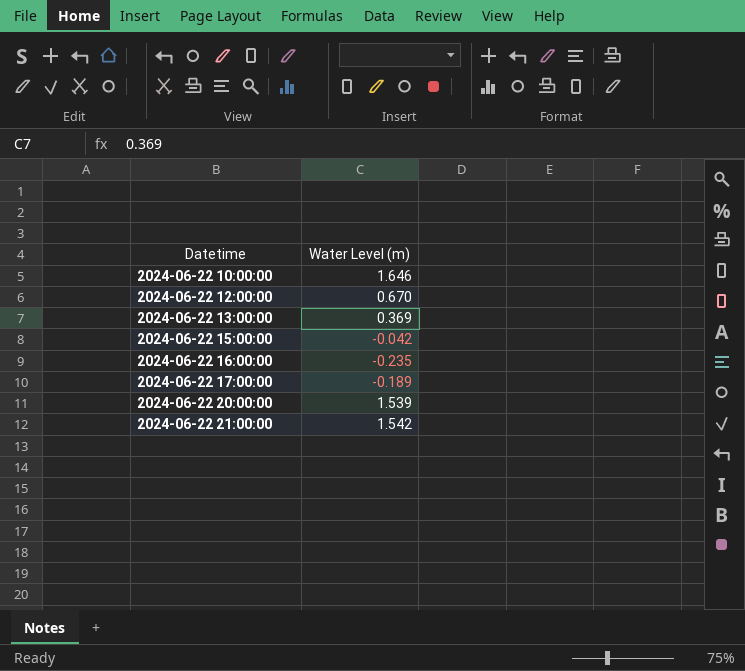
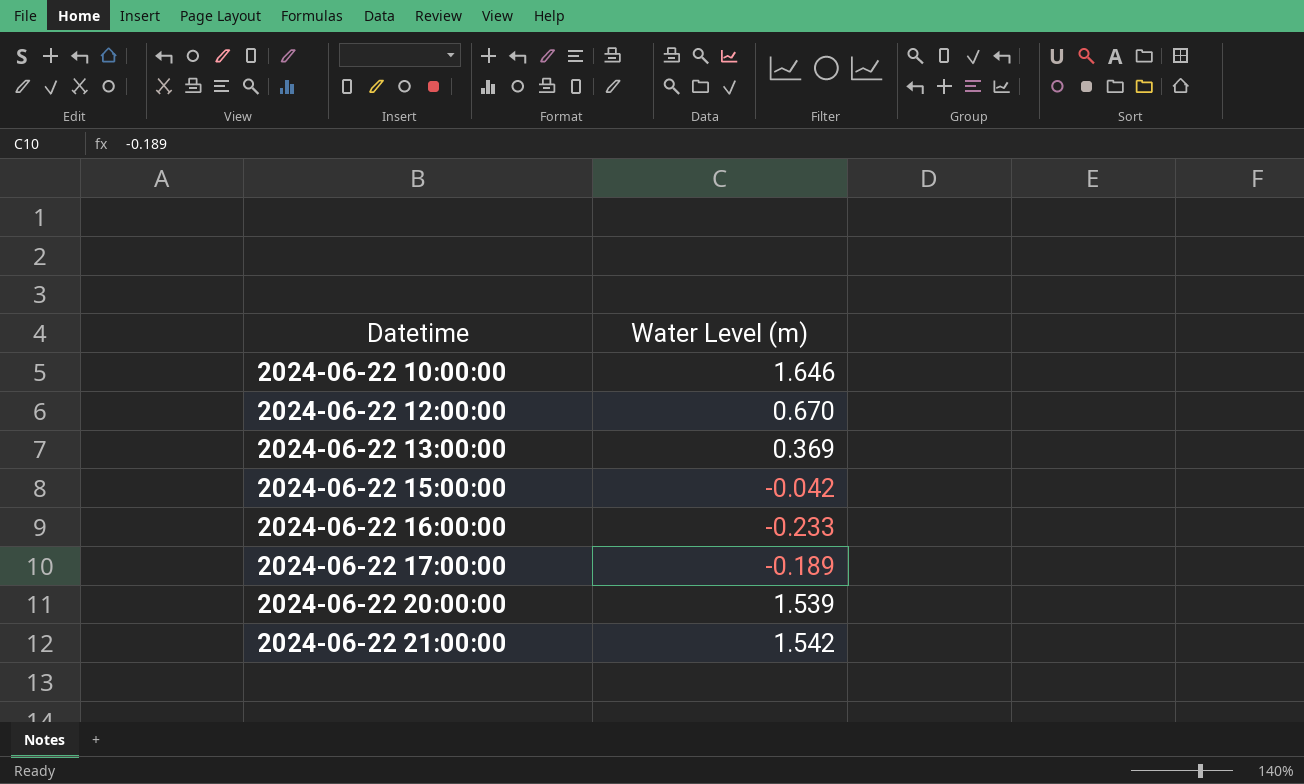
2024-06-22 16:00:00 | Water Level (m): -0.235 -> -0.233

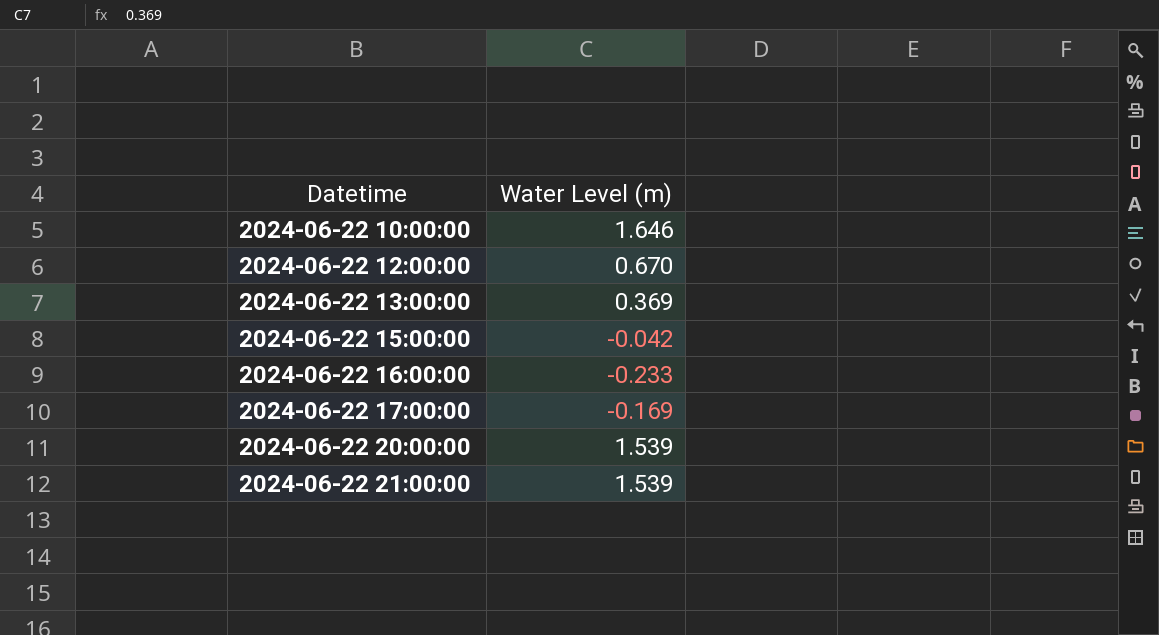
2024-06-22 17:00:00 | Water Level (m): -0.189 -> -0.169
2024-06-22 21:00:00 | Water Level (m): 1.542 -> 1.539

